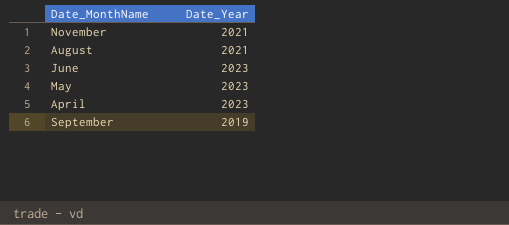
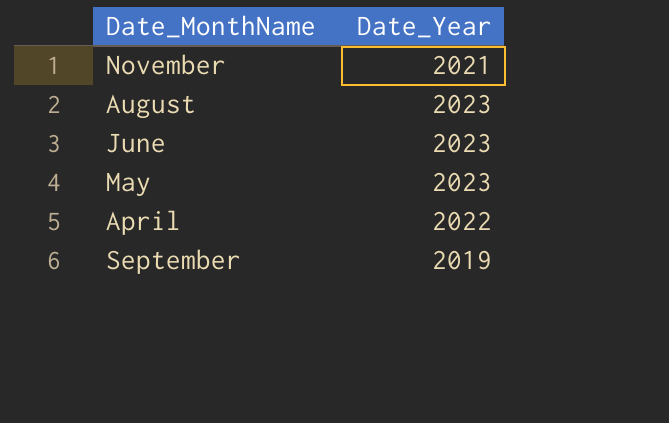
August | Date_Year: 2021 -> 2023
April | Date_Year: 2023 -> 2022

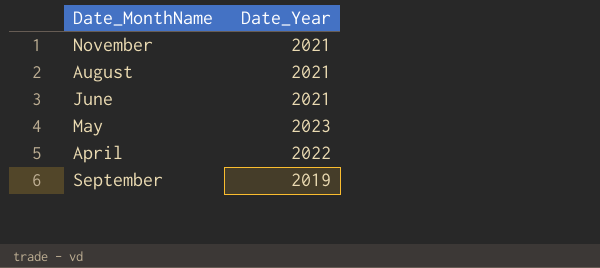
August | Date_Year: 2023 -> 2021
June | Date_Year: 2023 -> 2021

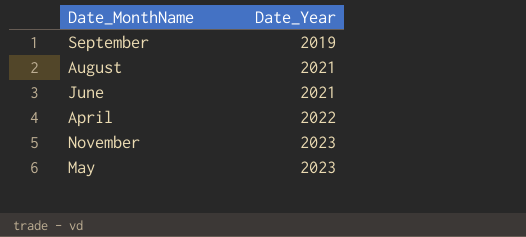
row order: none -> Date_Year ascending
November | Date_Year: 2021 -> 2023

